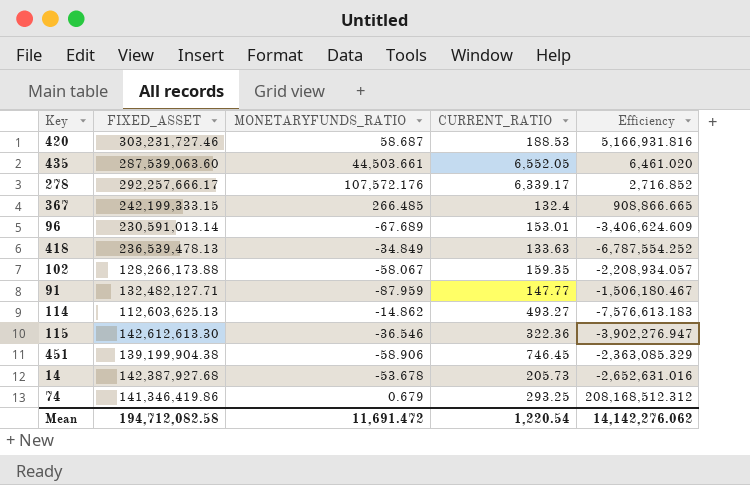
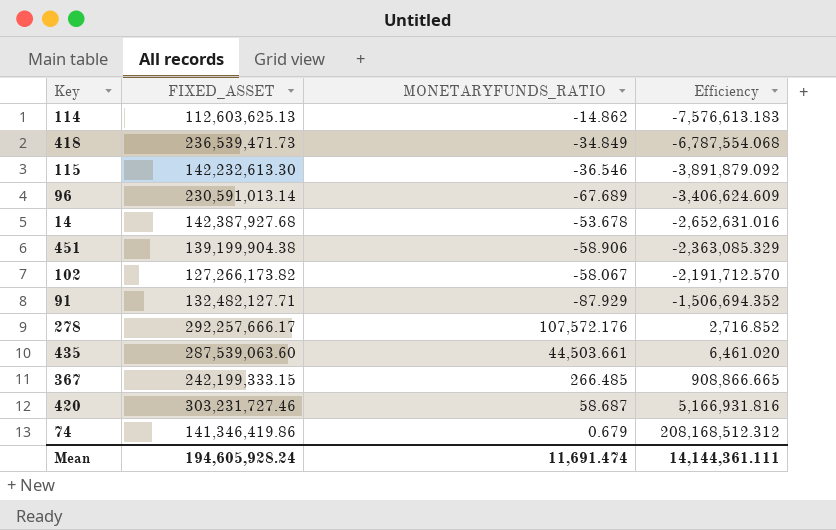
row order: none -> Efficiency ascending
column CURRENT_RATIO | position: 4 -> none
418 | FIXED_ASSET: 236,539,478.13 -> 236,539,471.73
418 | Efficiency: -6,787,554.252 -> -6,787,554.068
115 | FIXED_ASSET: 142,612,613.30 -> 142,232,613.30
115 | Efficiency: -3,902,276.947 -> -3,891,879.092
102 | FIXED_ASSET: 128,266,173.88 -> 127,266,173.82
102 | Efficiency: -2,208,934.057 -> -2,191,712.570
91 | MONETARYFUNDS_RATIO: -87.959 -> -87.929
91 | Efficiency: -1,506,180.467 -> -1,506,694.352
Mean | FIXED_ASSET: 194,712,082.58 -> 194,605,928.24
Mean | MONETARYFUNDS_RATIO: 11,691.472 -> 11,691.474
Mean | Efficiency: 14,142,276.062 -> 14,144,361.111

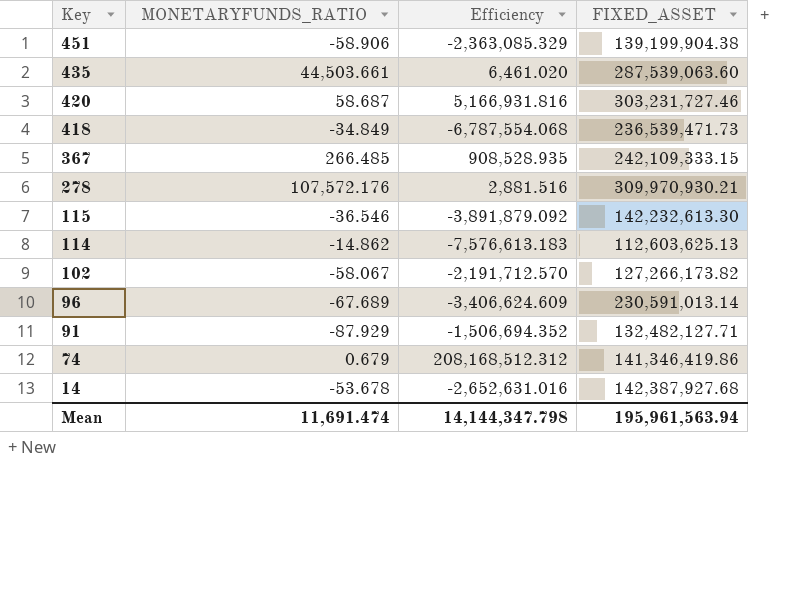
row order: Efficiency ascending -> Key descending
column FIXED_ASSET | position: 2 -> 4
367 | Efficiency: 908,866.665 -> 908,528.935
367 | FIXED_ASSET: 242,199,333.15 -> 242,109,333.15
278 | Efficiency: 2,716.852 -> 2,881.516
278 | FIXED_ASSET: 292,257,666.17 -> 309,970,930.21
Mean | Efficiency: 14,144,361.111 -> 14,144,347.798
Mean | FIXED_ASSET: 194,605,928.24 -> 195,961,563.94

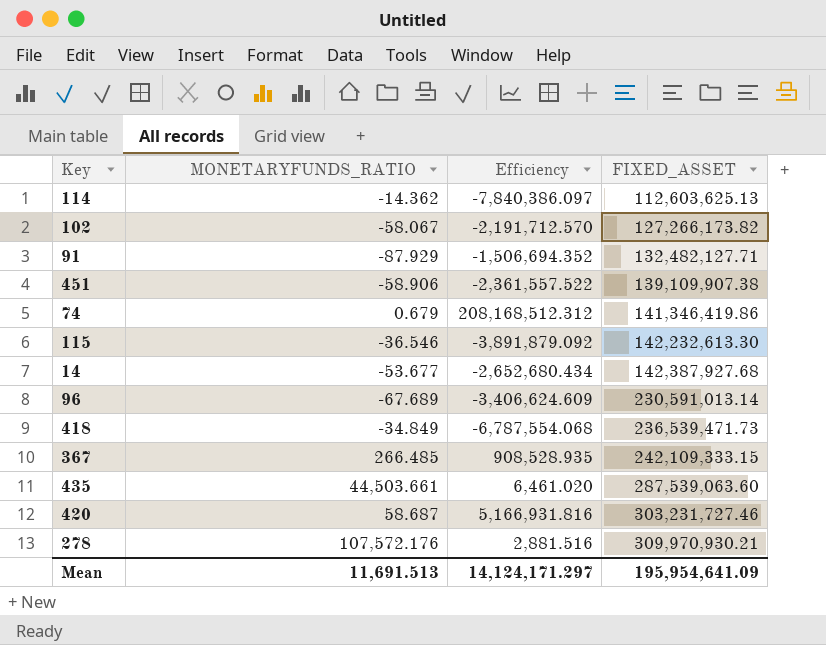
row order: Key descending -> FIXED_ASSET ascending
114 | MONETARYFUNDS_RATIO: -14.862 -> -14.362
114 | Efficiency: -7,576,613.183 -> -7,840,386.097
451 | Efficiency: -2,363,085.329 -> -2,361,557.522
451 | FIXED_ASSET: 139,199,904.38 -> 139,109,907.38
14 | MONETARYFUNDS_RATIO: -53.678 -> -53.677
14 | Efficiency: -2,652,631.016 -> -2,652,680.434
Mean | MONETARYFUNDS_RATIO: 11,691.474 -> 11,691.513
Mean | Efficiency: 14,144,347.798 -> 14,124,171.297
Mean | FIXED_ASSET: 195,961,563.94 -> 195,954,641.09

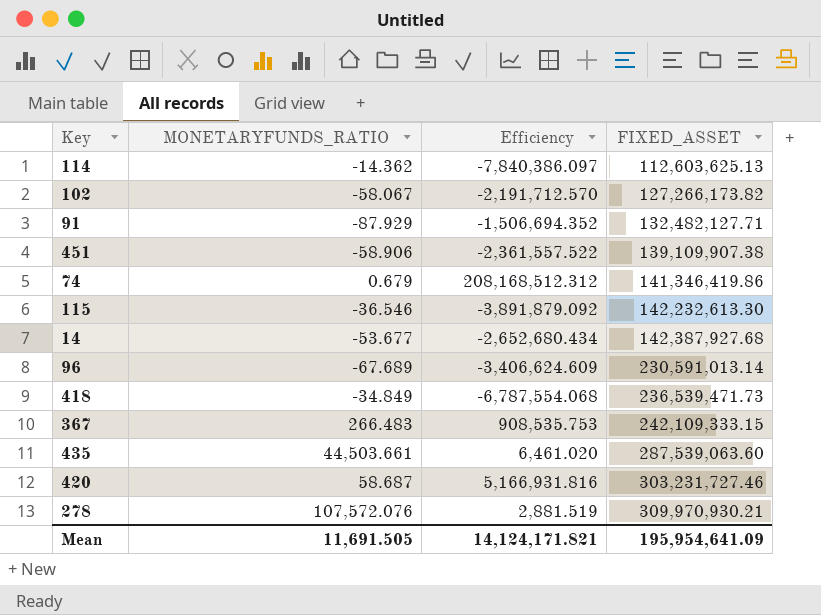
367 | MONETARYFUNDS_RATIO: 266.485 -> 266.483
367 | Efficiency: 908,528.935 -> 908,535.753
278 | MONETARYFUNDS_RATIO: 107,572.176 -> 107,572.076
278 | Efficiency: 2,881.516 -> 2,881.519
Mean | MONETARYFUNDS_RATIO: 11,691.513 -> 11,691.505
Mean | Efficiency: 14,124,171.297 -> 14,124,171.821

